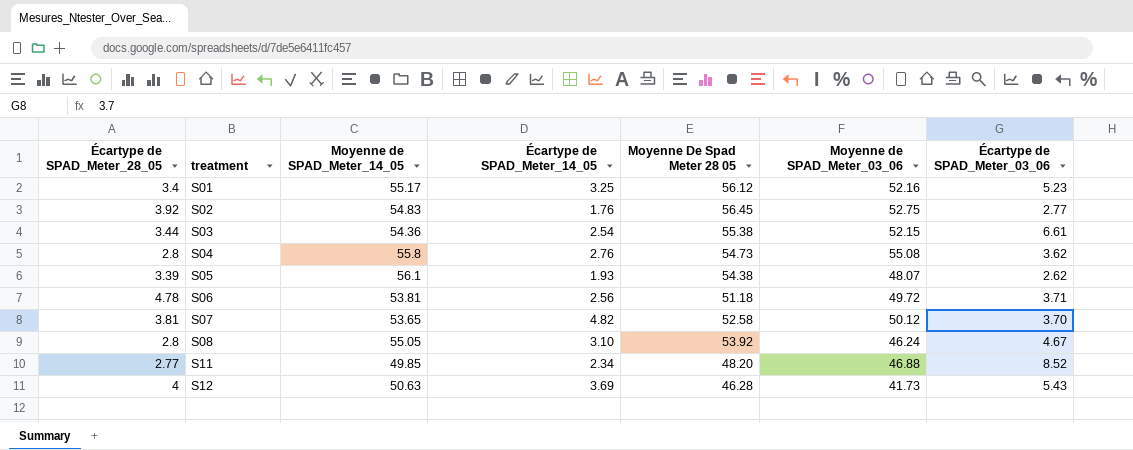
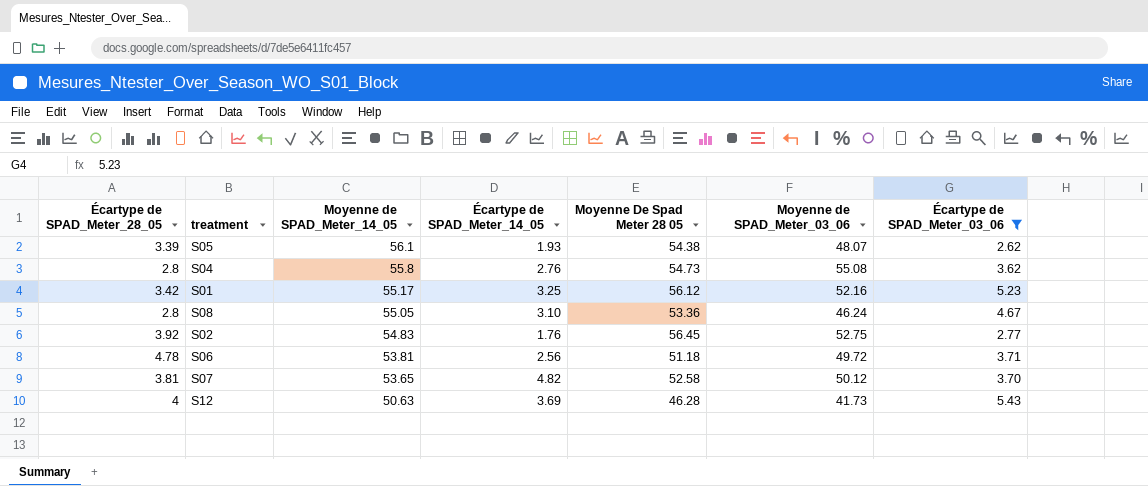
filter: none -> Écartype de SPAD_Meter_03_06 <= 5.43
row order: treatment ascending -> Moyenne de SPAD_Meter_14_05 descending
S01 | Écartype de SPAD_Meter_28_05: 3.4 -> 3.42
S08 | Moyenne De Spad Meter 28 05: 53.92 -> 53.36

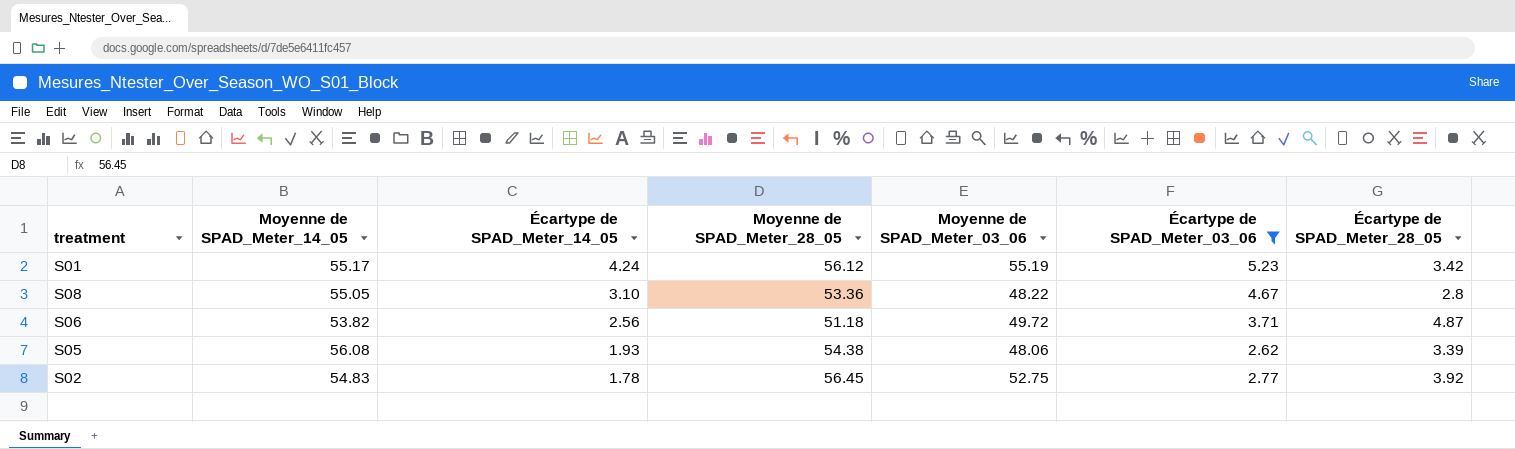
row order: Moyenne de SPAD_Meter_14_05 descending -> Écartype de SPAD_Meter_14_05 descending
column name: Moyenne De Spad Meter 28 05 -> Moyenne de SPAD_Meter_28_05
column Écartype de SPAD_Meter_28_05 | position: 1 -> 7
row S04: 2.8 | 55.8 | 2.76 | 54.73 | 55.08 | 3.62 -> none
row S07: 3.81 | 53.65 | 4.82 | 52.58 | 50.12 | 3.70 -> none
row S12: 4 | 50.63 | 3.69 | 46.28 | 41.73 | 5.43 -> none
S01 | Écartype de SPAD_Meter_14_05: 3.25 -> 4.24
S01 | Moyenne de SPAD_Meter_03_06: 52.16 -> 55.19
S08 | Moyenne de SPAD_Meter_03_06: 46.24 -> 48.22
S06 | Moyenne de SPAD_Meter_14_05: 53.81 -> 53.82
S06 | Écartype de SPAD_Meter_28_05: 4.78 -> 4.87
S05 | Moyenne de SPAD_Meter_14_05: 56.1 -> 56.08
S05 | Moyenne de SPAD_Meter_03_06: 48.07 -> 48.06
S02 | Écartype de SPAD_Meter_14_05: 1.76 -> 1.78

